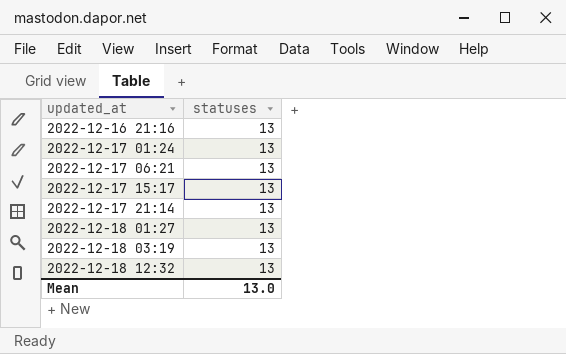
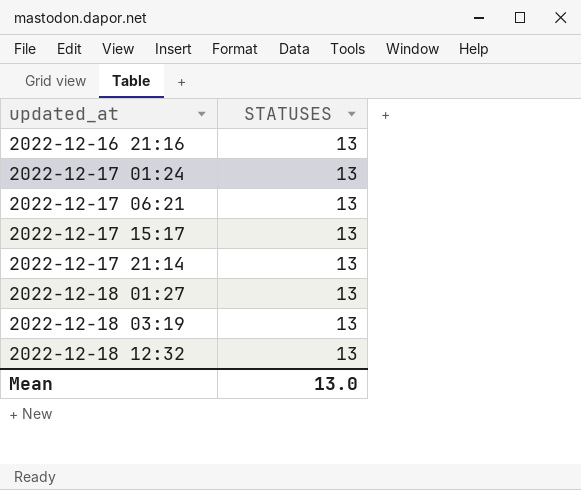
column name: statuses -> STATUSES

